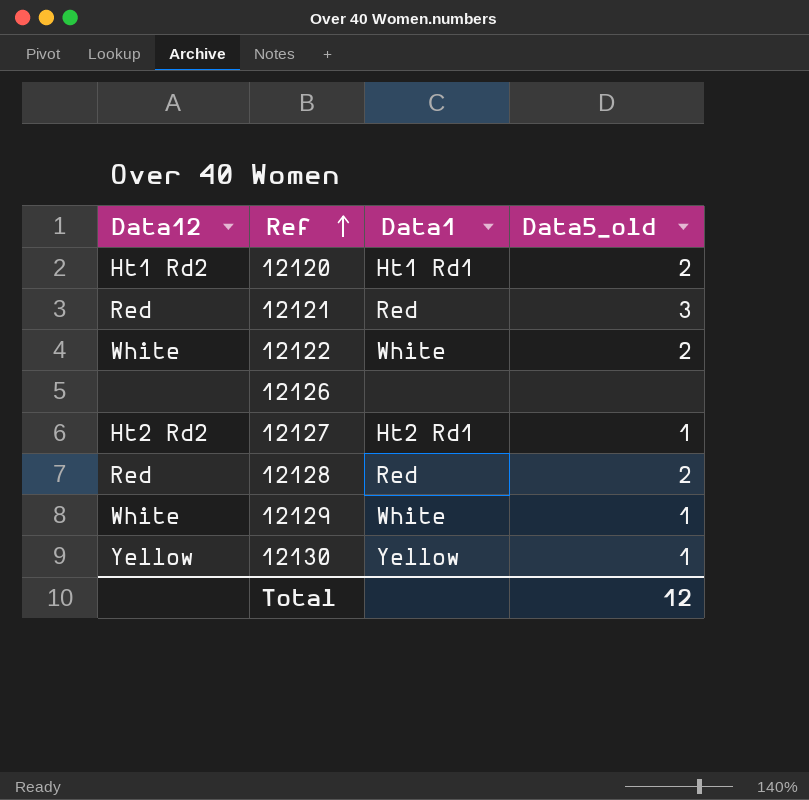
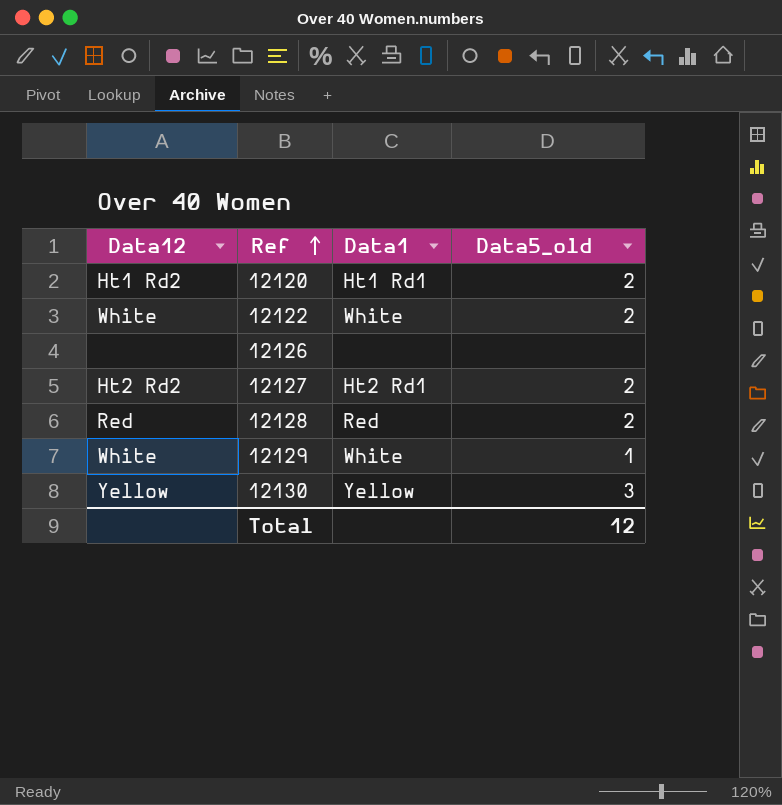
row 12121: Red | Red | 3 -> none
12127 | Data5_old: 1 -> 2
12130 | Data5_old: 1 -> 3

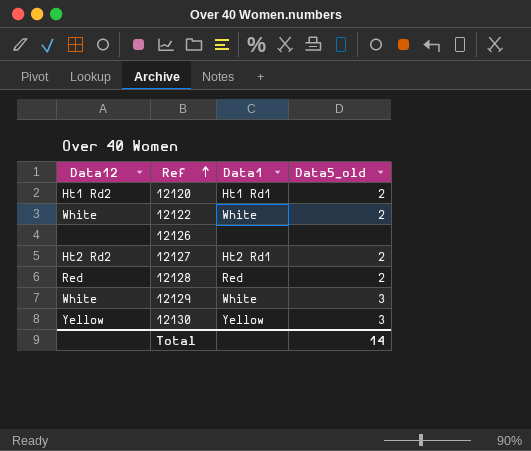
12129 | Data5_old: 1 -> 3
Total | Data5_old: 12 -> 14

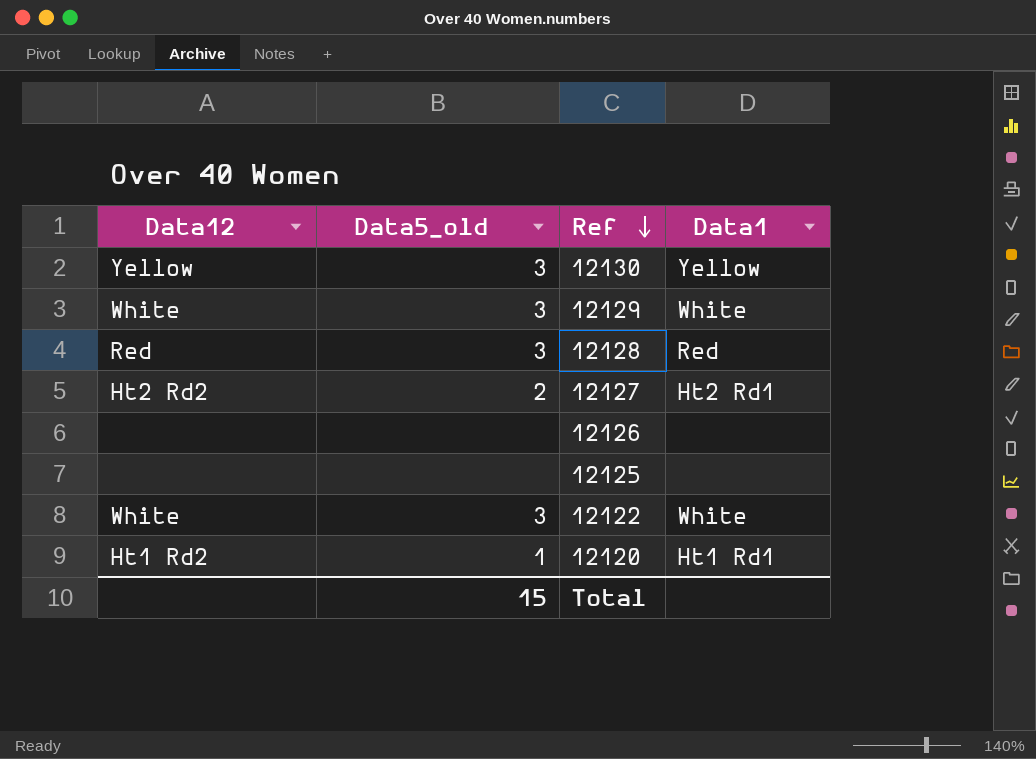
row order: Ref ascending -> Ref descending
column Data5_old | position: 4 -> 2
12128 | Data5_old: 2 -> 3
row 12125: none -> none | none | none
12122 | Data5_old: 2 -> 3
12120 | Data5_old: 2 -> 1
Total | Data5_old: 14 -> 15

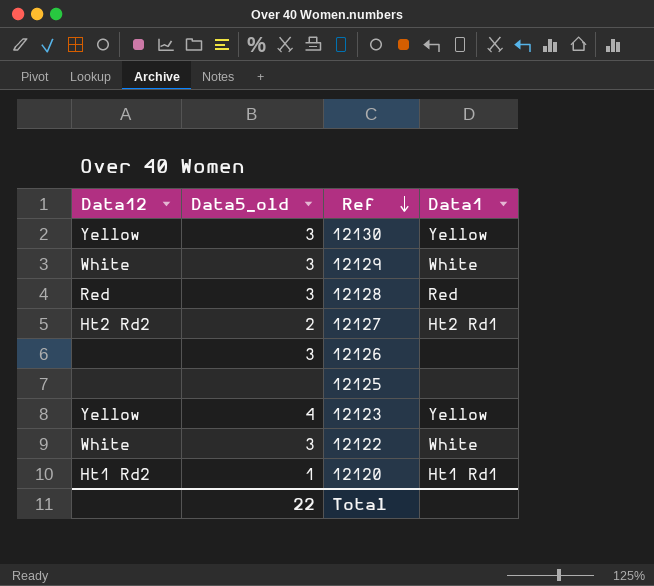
12126 | Data5_old: none -> 3
row 12123: none -> Yellow | 4 | Yellow
Total | Data5_old: 15 -> 22

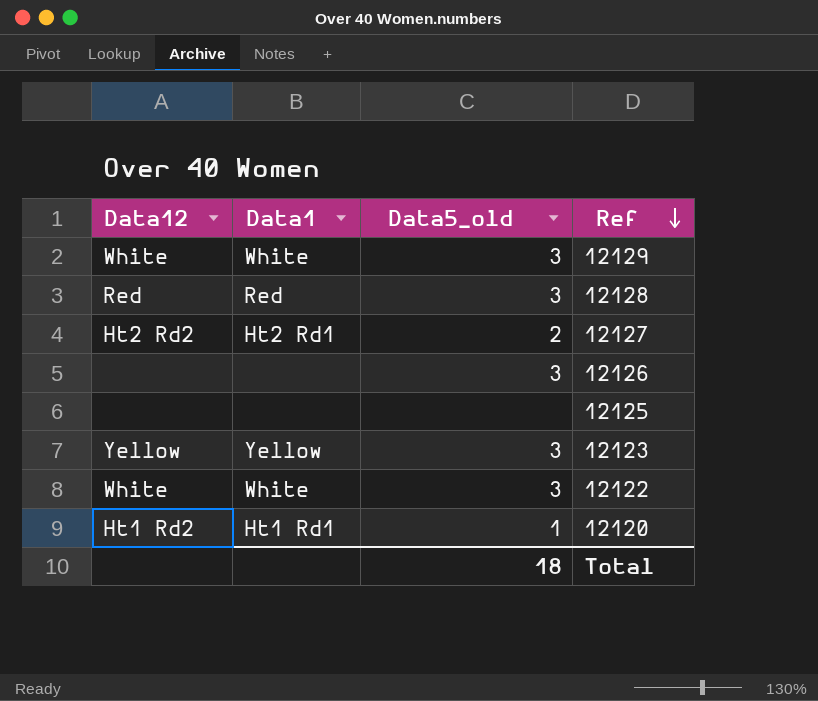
column Data1 | position: 4 -> 2
row 12130: Yellow | 3 | Yellow -> none
12123 | Data5_old: 4 -> 3
Total | Data5_old: 22 -> 18

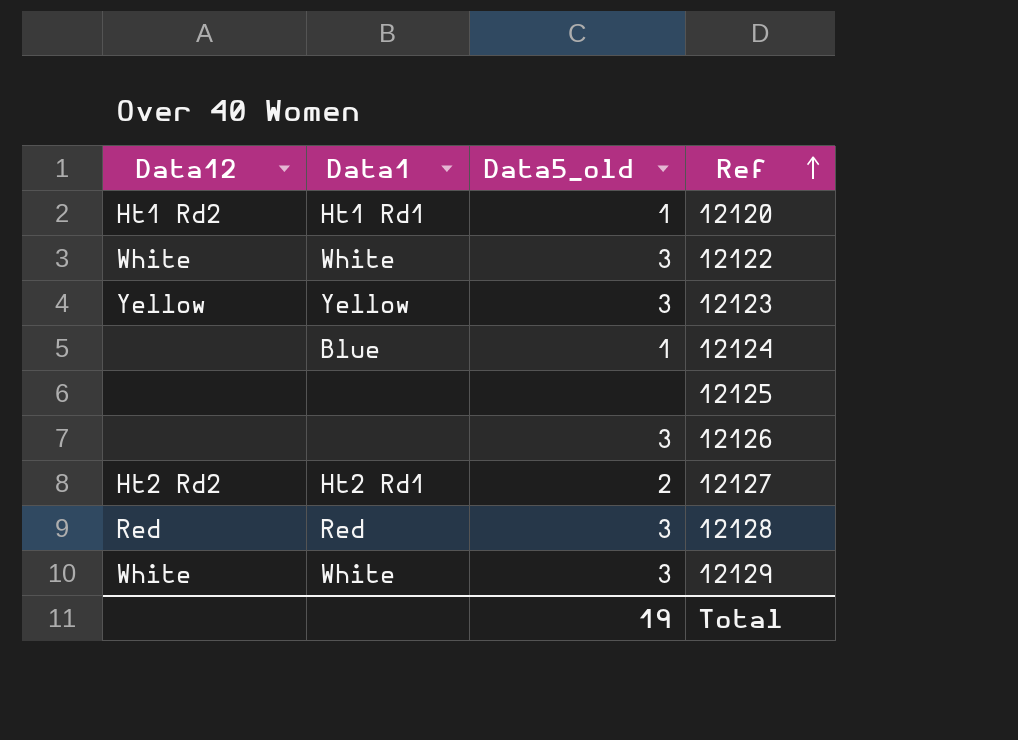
row order: Ref descending -> Ref ascending
row 12124: none -> none | Blue | 1
Total | Data5_old: 18 -> 19

